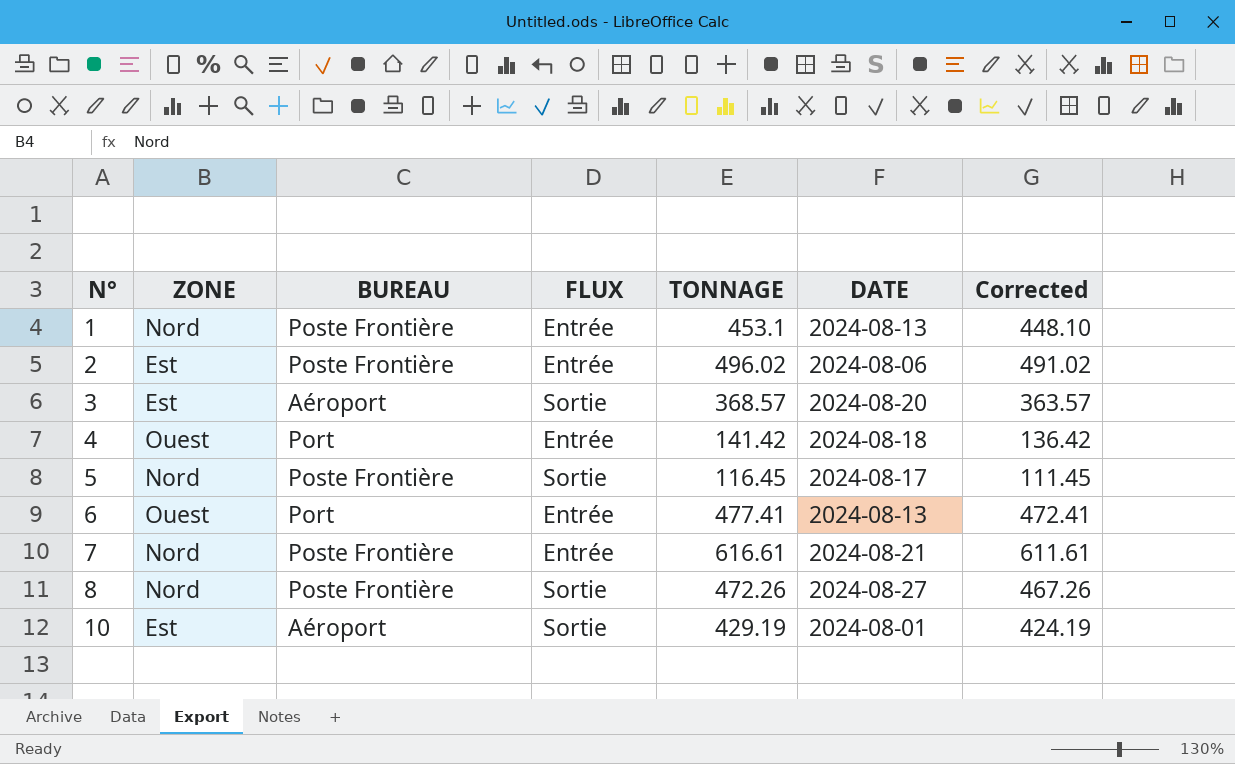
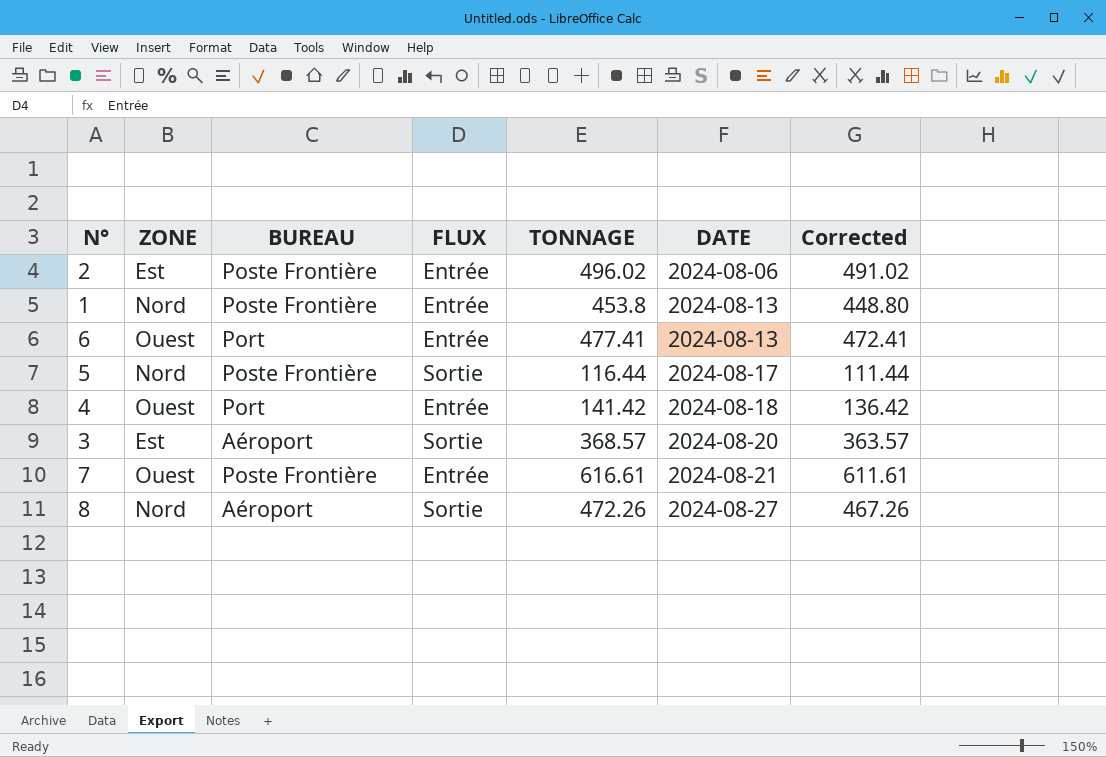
row order: N° ascending -> DATE ascending
row 10: Est | Aéroport | Sortie | 429.19 | 2024-08-01 | 424.19 -> none
1 | TONNAGE: 453.1 -> 453.8
1 | Corrected: 448.10 -> 448.80
5 | TONNAGE: 116.45 -> 116.44
5 | Corrected: 111.45 -> 111.44
7 | ZONE: Nord -> Ouest
8 | BUREAU: Poste Frontière -> Aéroport

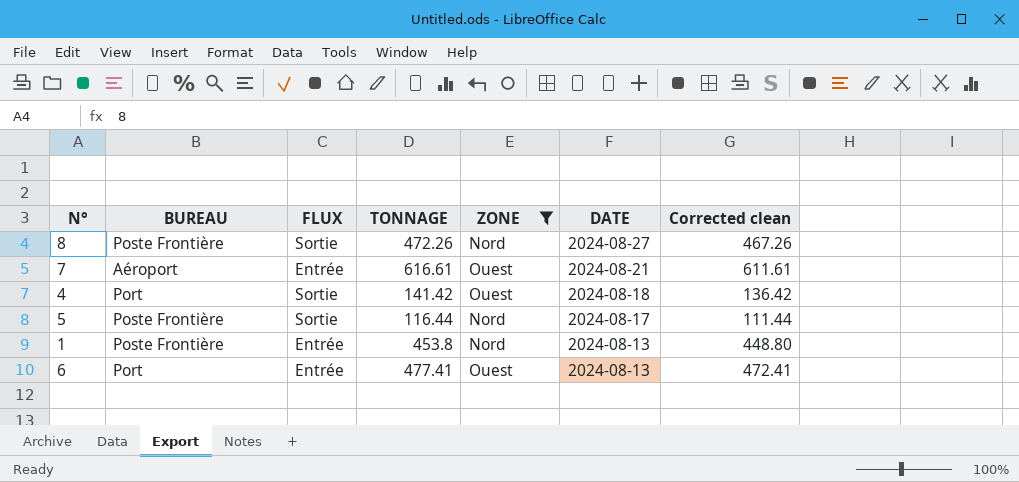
filter: none -> ZONE != Est
row order: DATE ascending -> DATE descending
column ZONE | position: 2 -> 5
column name: Corrected -> Corrected clean
8 | BUREAU: Aéroport -> Poste Frontière
7 | BUREAU: Poste Frontière -> Aéroport
4 | FLUX: Entrée -> Sortie

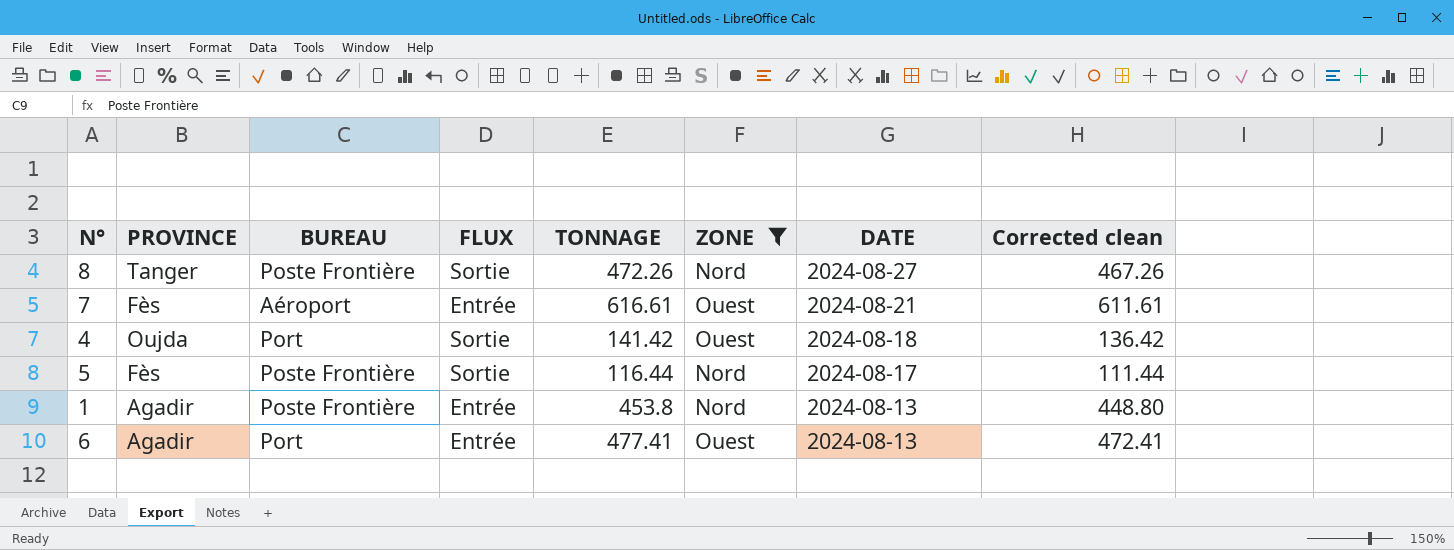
column PROVINCE | position: none -> 2

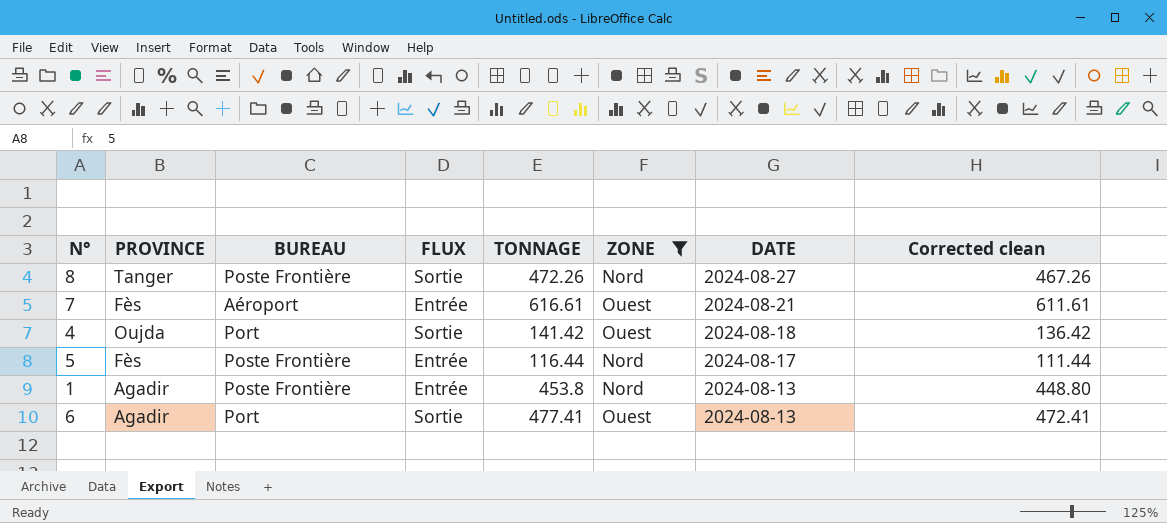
5 | FLUX: Sortie -> Entrée
6 | FLUX: Entrée -> Sortie

